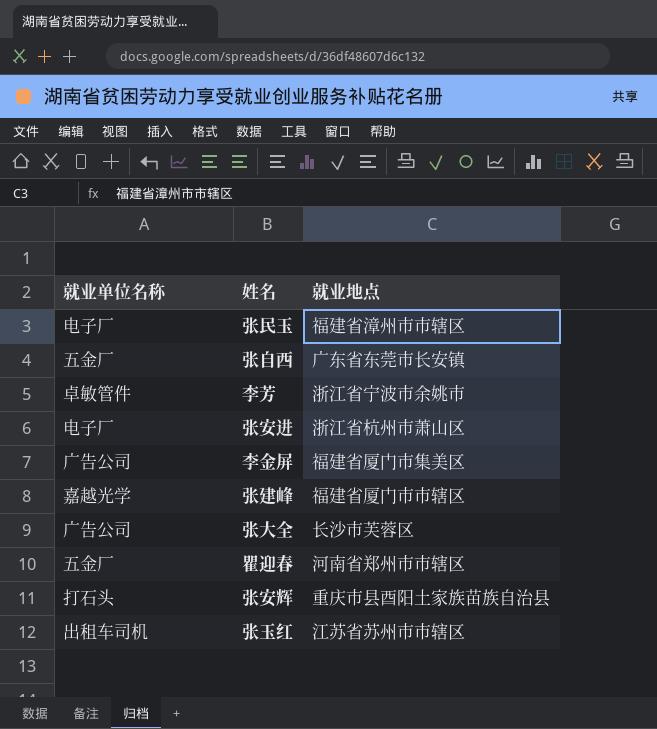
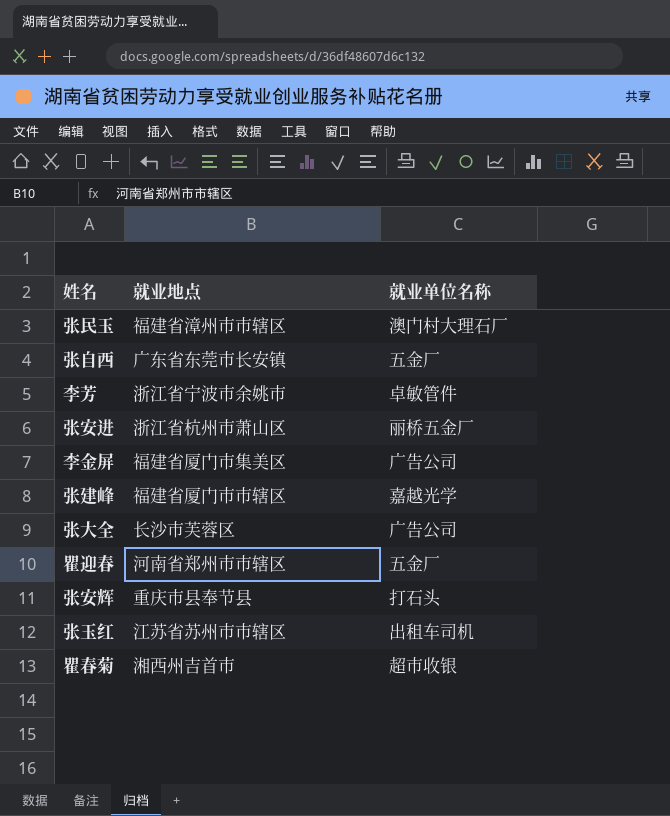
column 就业单位名称 | position: 1 -> 3
张民玉 | 就业单位名称: 电子厂 -> 澳门村大理石厂
张安进 | 就业单位名称: 电子厂 -> 丽桥五金厂
张安辉 | 就业地点: 重庆市县酉阳土家族苗族自治县 -> 重庆市县奉节县
row 瞿春菊: none -> 湘西州吉首市 | 超市收银

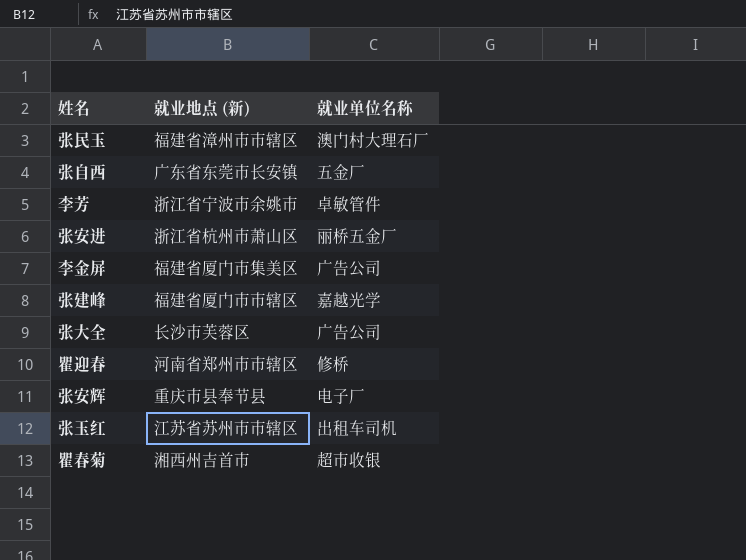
column name: 就业地点 -> 就业地点 (新)
瞿迎春 | 就业单位名称: 五金厂 -> 修桥
张安辉 | 就业单位名称: 打石头 -> 电子厂

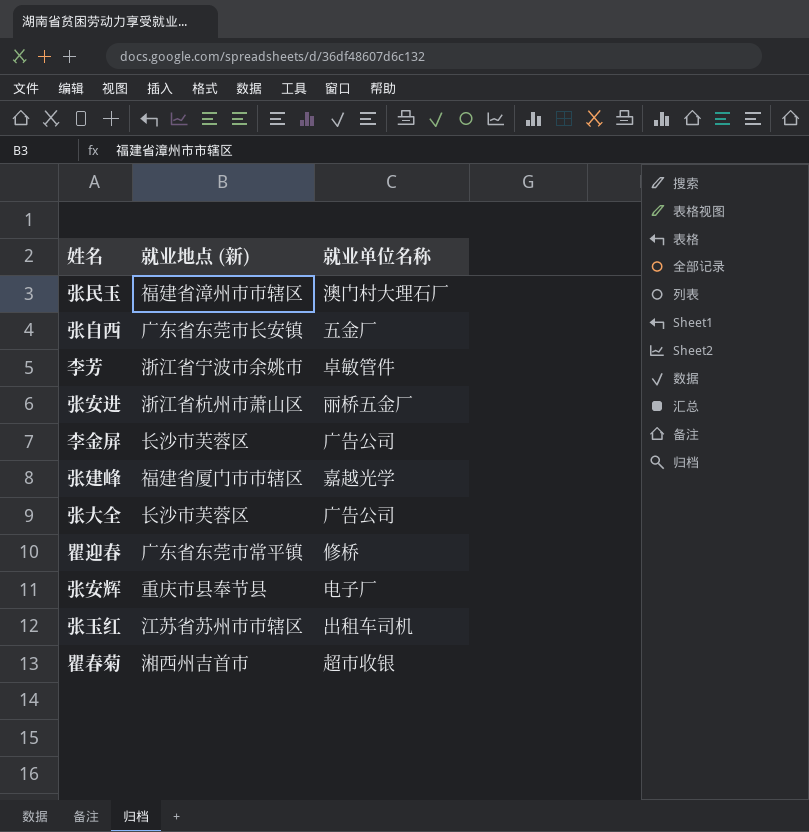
李金屏 | 就业地点 (新): 福建省厦门市集美区 -> 长沙市芙蓉区
瞿迎春 | 就业地点 (新): 河南省郑州市市辖区 -> 广东省东莞市常平镇

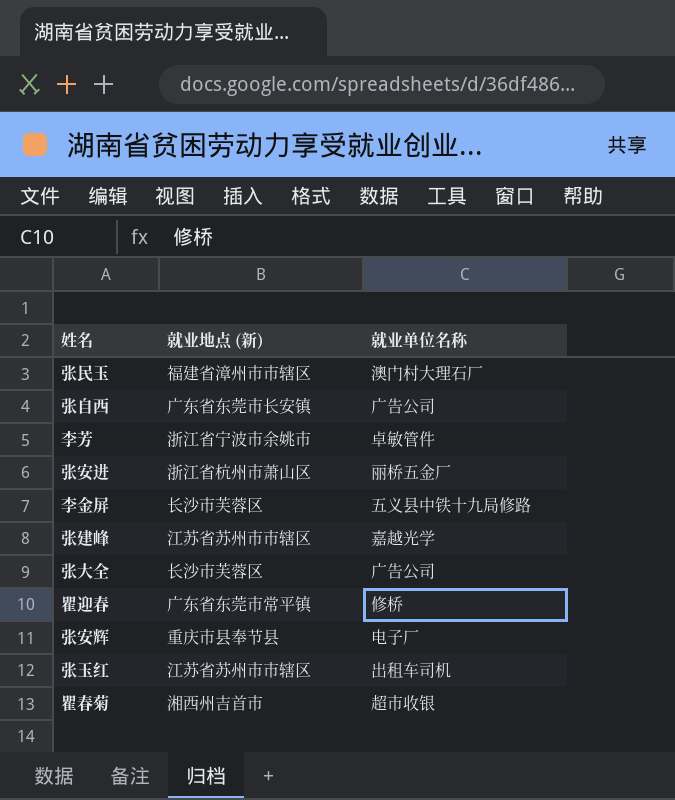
张自西 | 就业单位名称: 五金厂 -> 广告公司
李金屏 | 就业单位名称: 广告公司 -> 五义县中铁十九局修路
张建峰 | 就业地点 (新): 福建省厦门市市辖区 -> 江苏省苏州市市辖区

